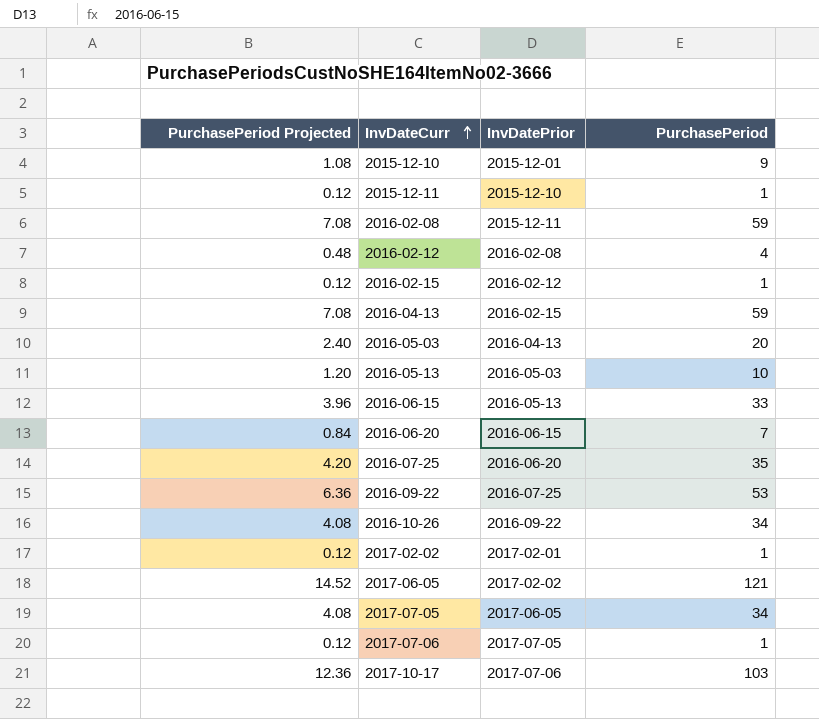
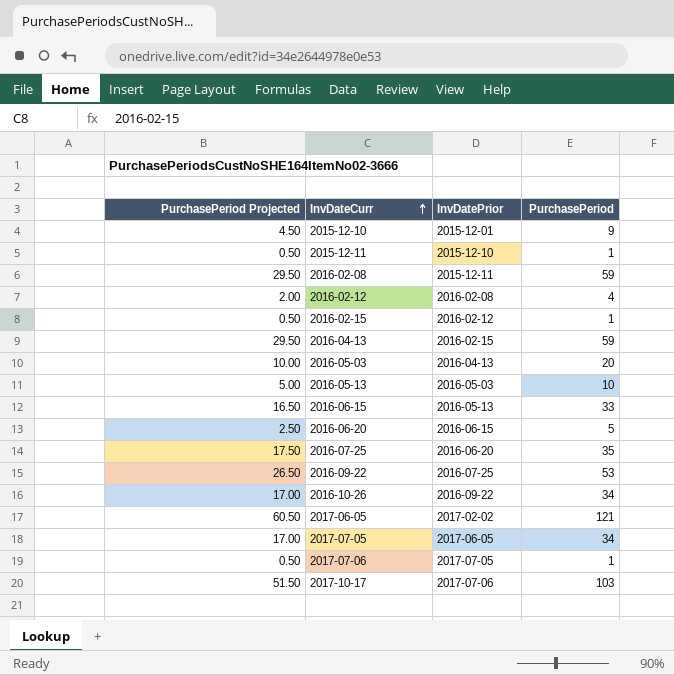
column PurchasePeriod Projected | formula: [PurchasePeriod] * 0.12 -> [PurchasePeriod] * 0.5
row 2017-02-02: 0.12 | 2017-02-01 | 1 -> none
2016-06-20 | PurchasePeriod: 7 -> 5

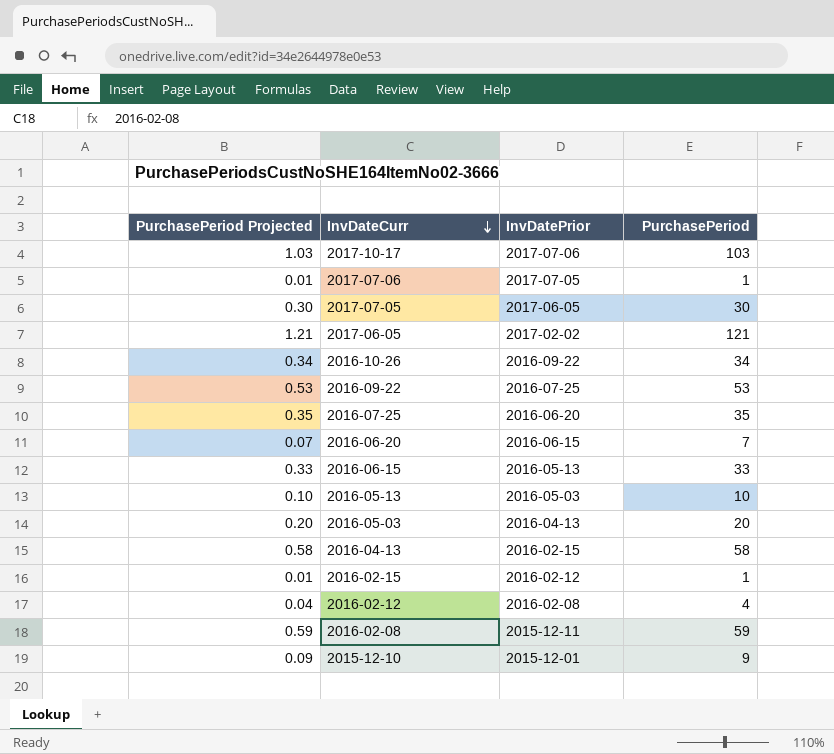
row order: InvDateCurr ascending -> InvDateCurr descending
column PurchasePeriod Projected | formula: [PurchasePeriod] * 0.5 -> [PurchasePeriod] * 0.01
row 2015-12-11: 0.50 | 2015-12-10 | 1 -> none
2017-07-05 | PurchasePeriod: 34 -> 30
2016-06-20 | PurchasePeriod: 5 -> 7
2016-04-13 | PurchasePeriod: 59 -> 58

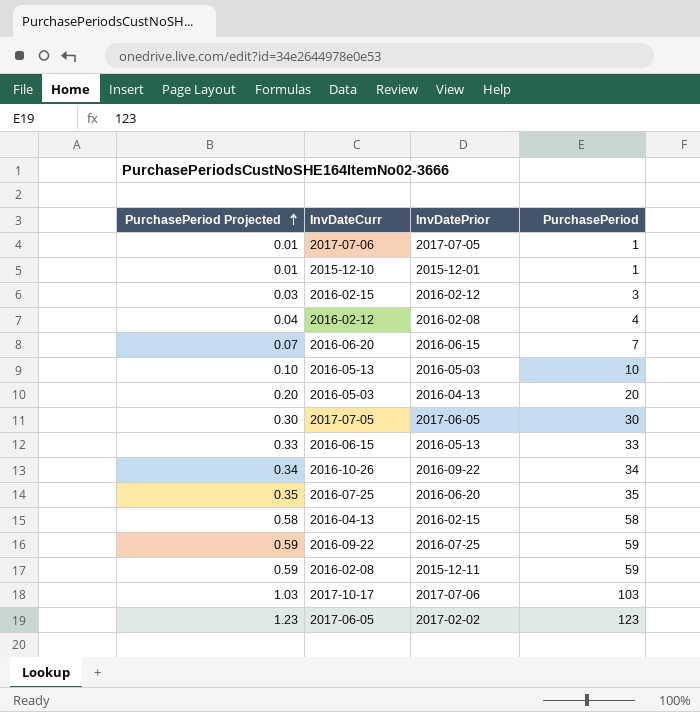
row order: InvDateCurr descending -> PurchasePeriod Projected ascending
2015-12-10 | PurchasePeriod Projected: 0.09 -> 0.01
2015-12-10 | PurchasePeriod: 9 -> 1
2016-02-15 | PurchasePeriod Projected: 0.01 -> 0.03
2016-02-15 | PurchasePeriod: 1 -> 3
2016-09-22 | PurchasePeriod Projected: 0.53 -> 0.59
2016-09-22 | PurchasePeriod: 53 -> 59
2017-06-05 | PurchasePeriod Projected: 1.21 -> 1.23
2017-06-05 | PurchasePeriod: 121 -> 123

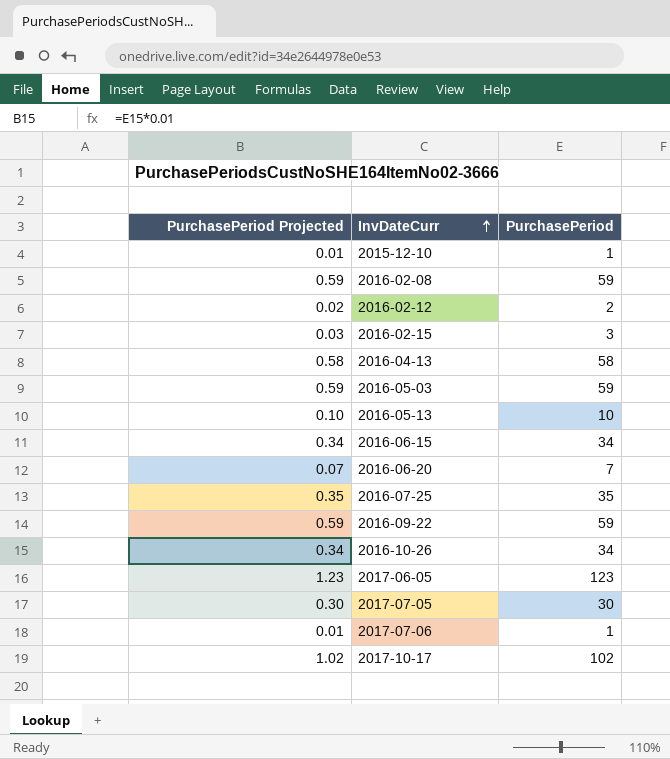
row order: PurchasePeriod Projected ascending -> InvDateCurr ascending
column InvDatePrior | position: 3 -> none
2016-02-12 | PurchasePeriod Projected: 0.04 -> 0.02
2016-02-12 | PurchasePeriod: 4 -> 2
2016-05-03 | PurchasePeriod Projected: 0.20 -> 0.59
2016-05-03 | PurchasePeriod: 20 -> 59
2016-06-15 | PurchasePeriod Projected: 0.33 -> 0.34
2016-06-15 | PurchasePeriod: 33 -> 34
2017-10-17 | PurchasePeriod Projected: 1.03 -> 1.02
2017-10-17 | PurchasePeriod: 103 -> 102

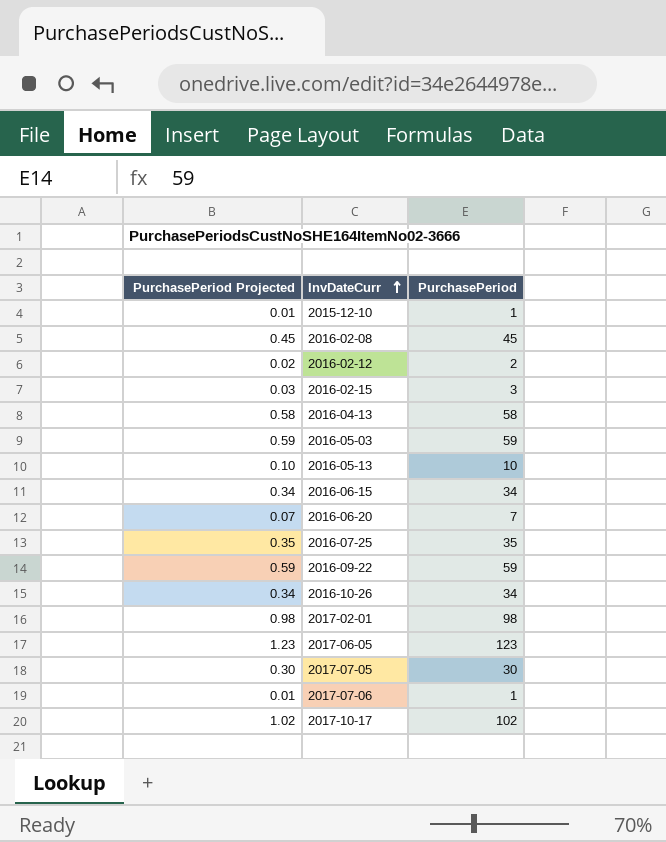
2016-02-08 | PurchasePeriod Projected: 0.59 -> 0.45
2016-02-08 | PurchasePeriod: 59 -> 45
row 2017-02-01: none -> 0.98 | 98

